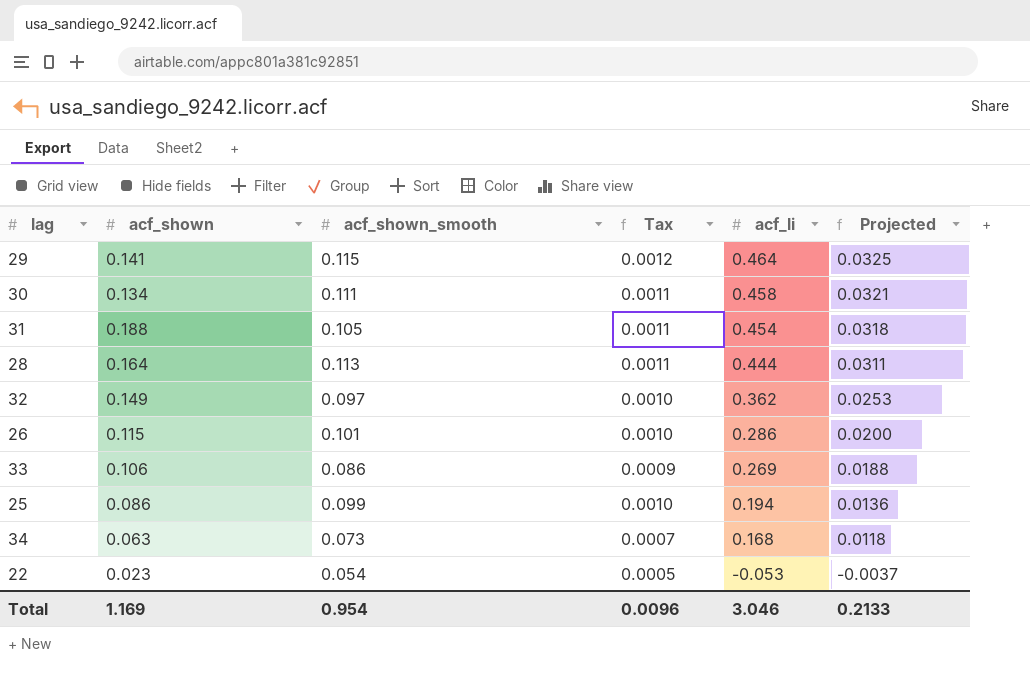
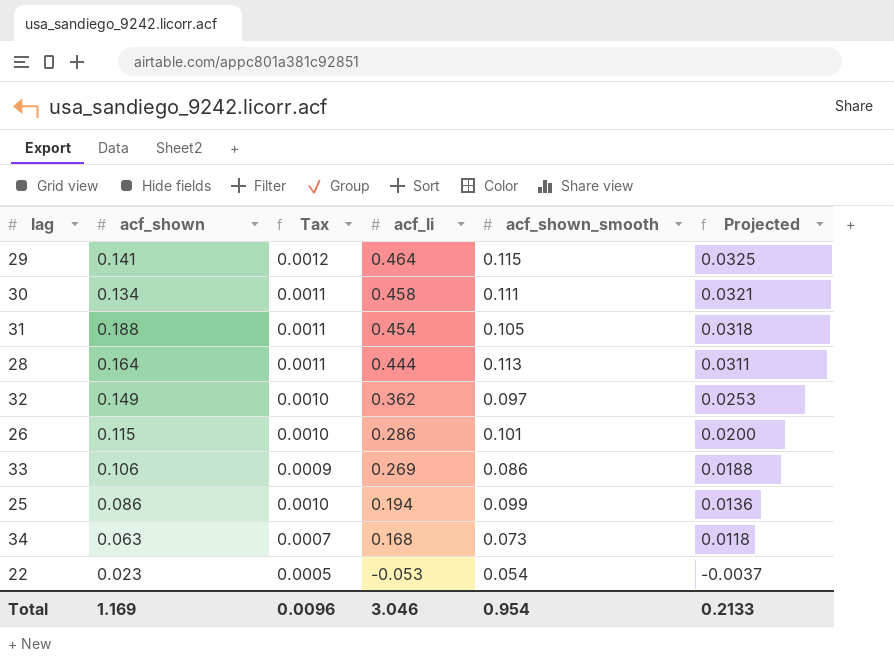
column acf_shown_smooth | position: 3 -> 5

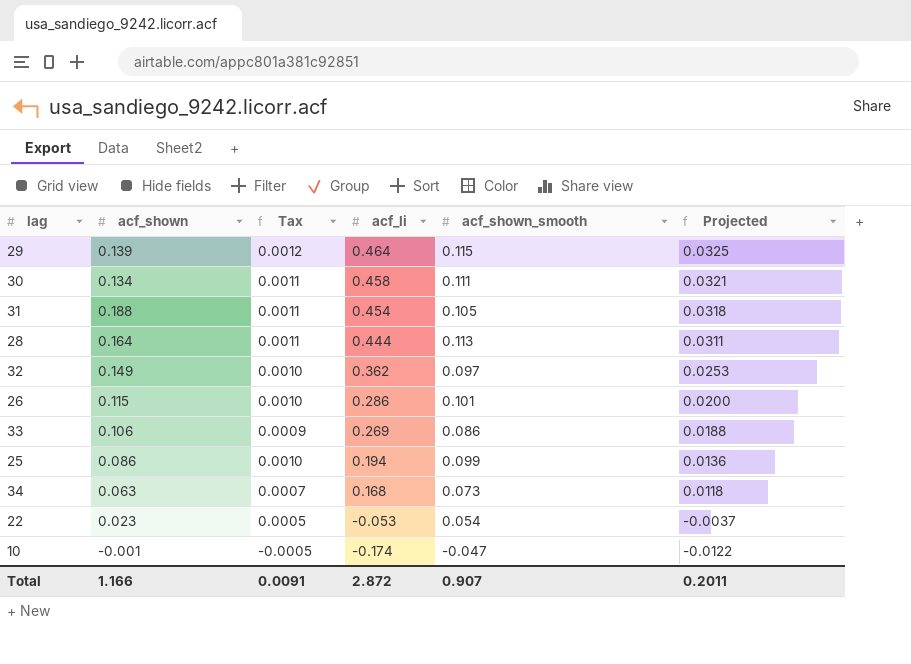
29 | acf_shown: 0.141 -> 0.139
row 10: none -> -0.001 | -0.0005 | -0.174 | -0.047 | -0.0122
Total | acf_shown: 1.169 -> 1.166
Total | Tax: 0.0096 -> 0.0091
Total | acf_li: 3.046 -> 2.872
Total | acf_shown_smooth: 0.954 -> 0.907
Total | Projected: 0.2133 -> 0.2011

